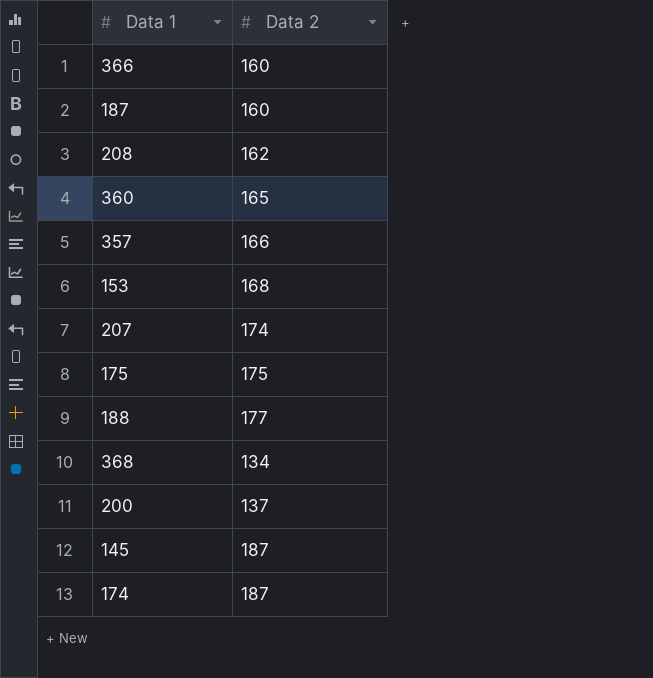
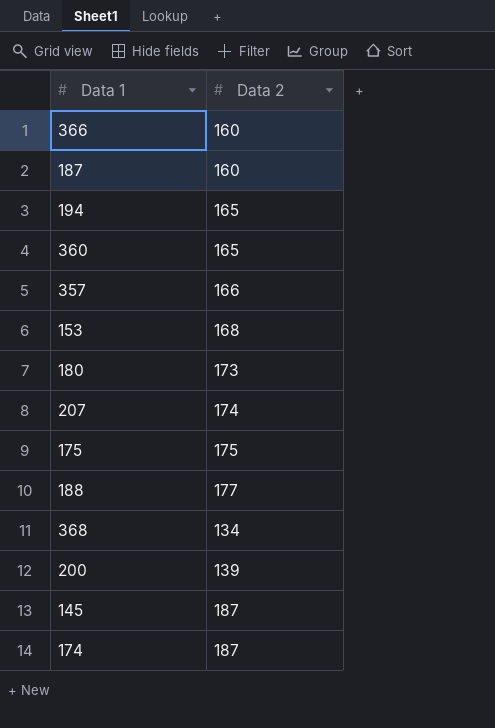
row 208: 162 -> none
row 194: none -> 165
row 180: none -> 173
200 | Data 2: 137 -> 139

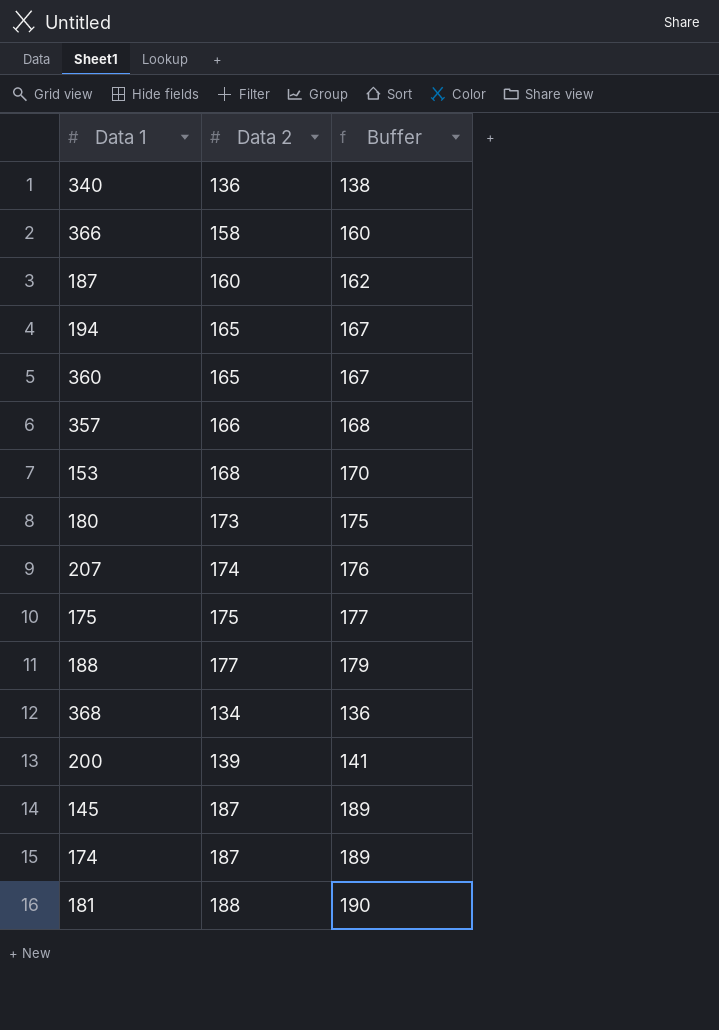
column Buffer | formula: none -> [Data 2] + 2
row 340: none -> 136 | 138
366 | Data 2: 160 -> 158
row 181: none -> 188 | 190

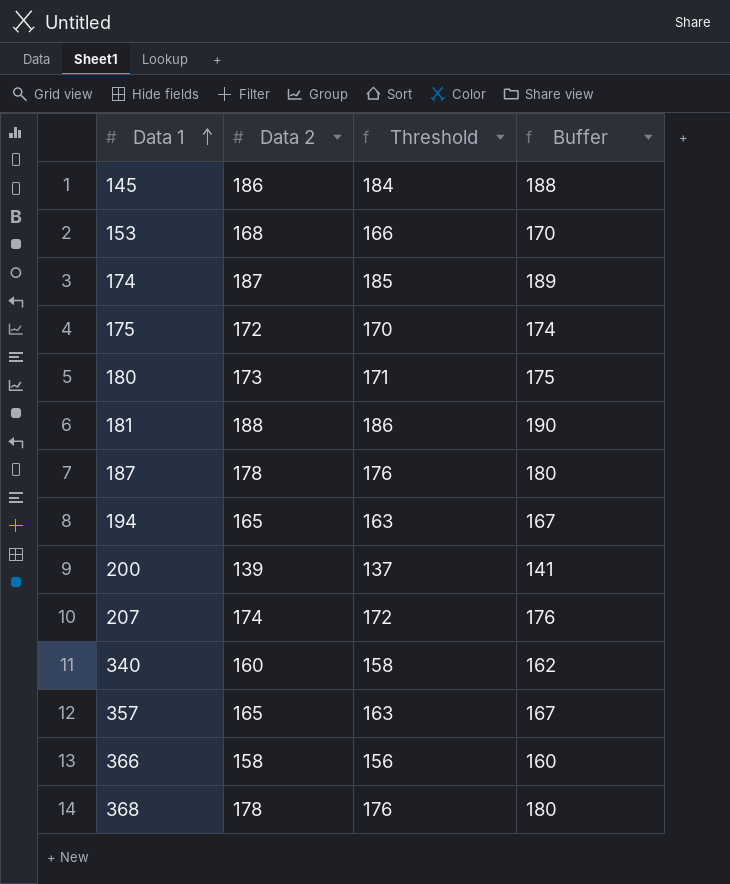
row order: none -> Data 1 ascending
column Threshold | formula: none -> [Data 2] - 2
row 360: 165 | 167 -> none
row 188: 177 | 179 -> none
145 | Data 2: 187 -> 186
145 | Buffer: 189 -> 188
175 | Data 2: 175 -> 172
175 | Buffer: 177 -> 174
187 | Data 2: 160 -> 178
187 | Buffer: 162 -> 180
340 | Data 2: 136 -> 160
340 | Buffer: 138 -> 162
357 | Data 2: 166 -> 165
357 | Buffer: 168 -> 167
368 | Data 2: 134 -> 178
368 | Buffer: 136 -> 180

